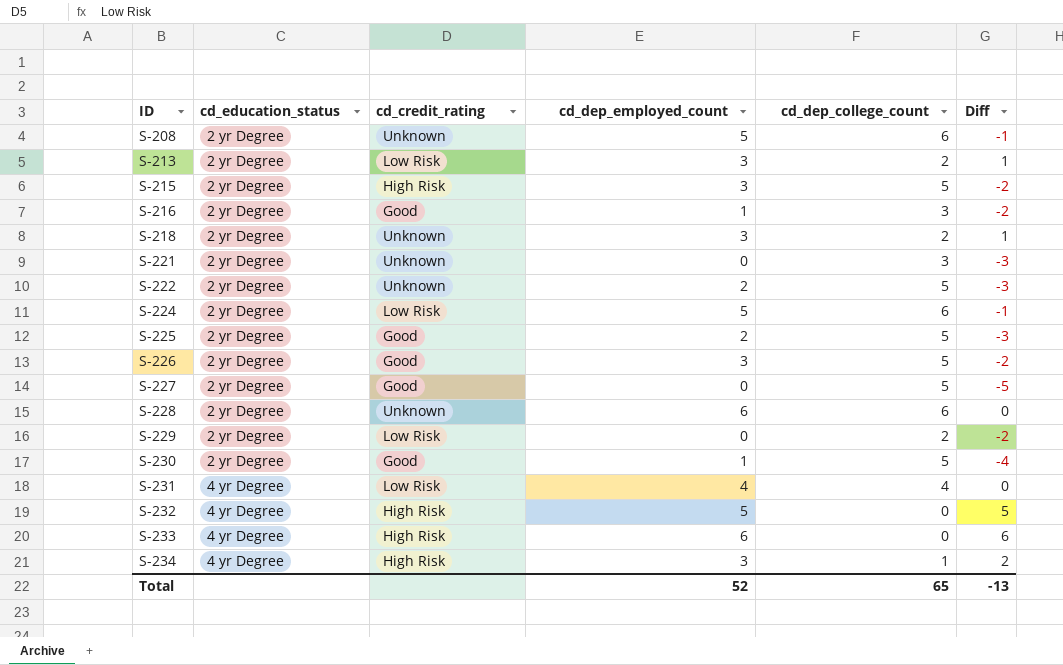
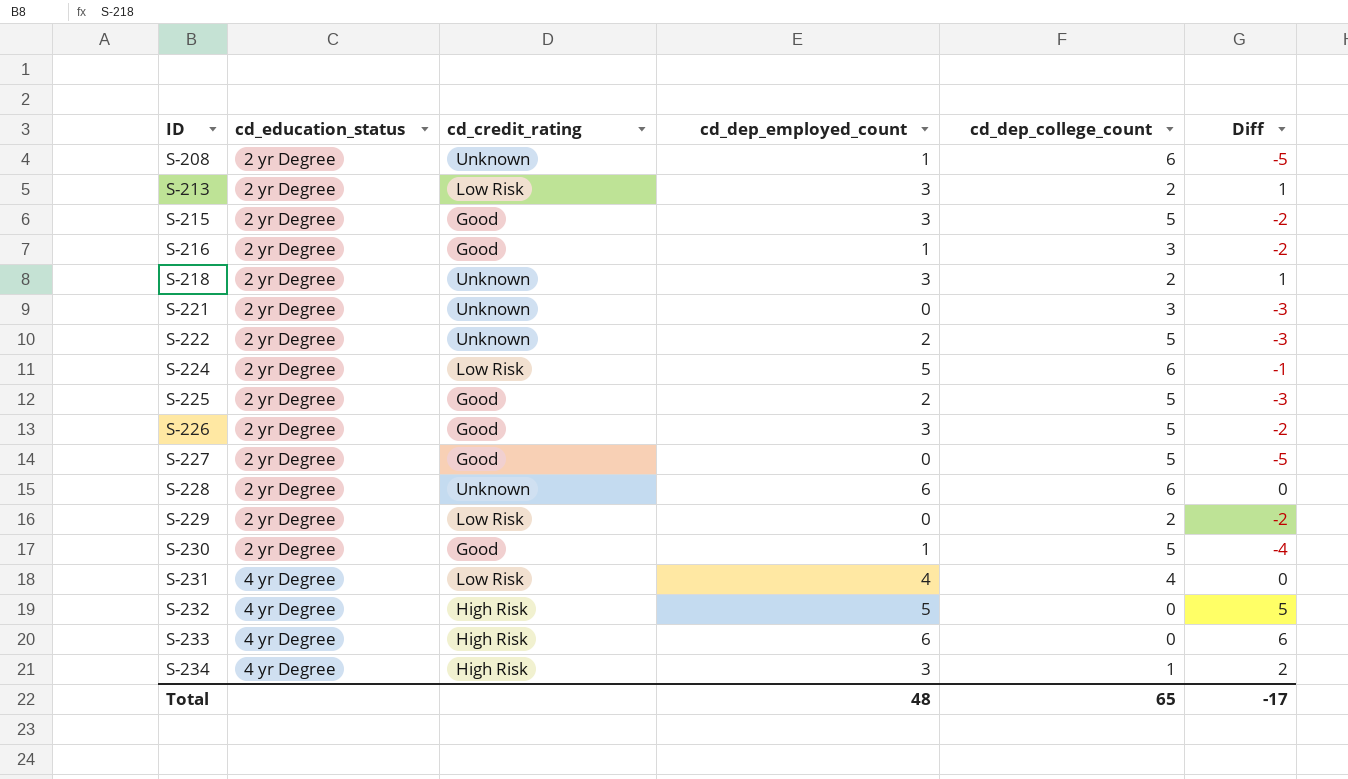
S-208 | cd_dep_employed_count: 5 -> 1
S-208 | Diff: -1 -> -5
S-215 | cd_credit_rating: High Risk -> Good
Total | cd_dep_employed_count: 52 -> 48
Total | Diff: -13 -> -17

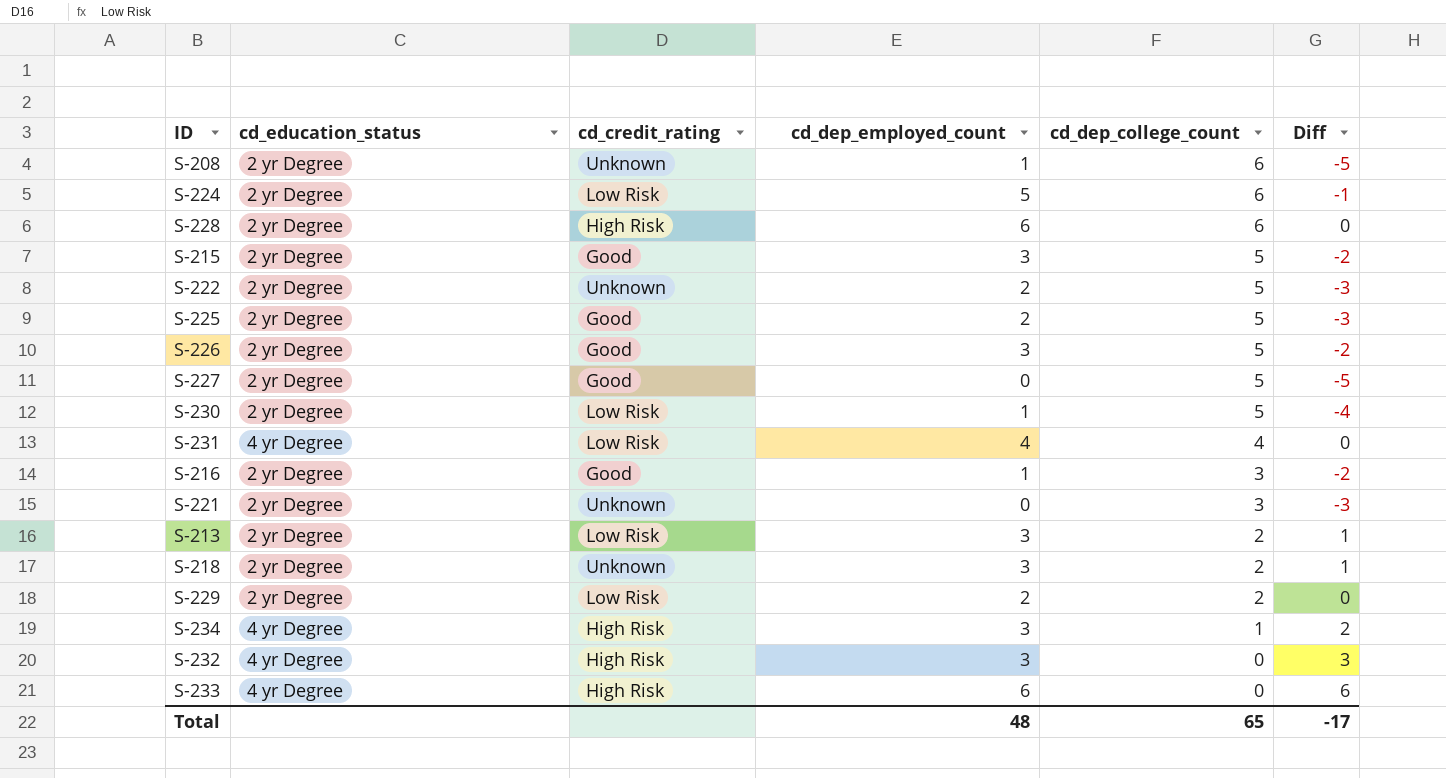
row order: ID ascending -> cd_dep_college_count descending
S-228 | cd_credit_rating: Unknown -> High Risk
S-230 | cd_credit_rating: Good -> Low Risk
S-229 | cd_dep_employed_count: 0 -> 2
S-229 | Diff: -2 -> 0
S-232 | cd_dep_employed_count: 5 -> 3
S-232 | Diff: 5 -> 3

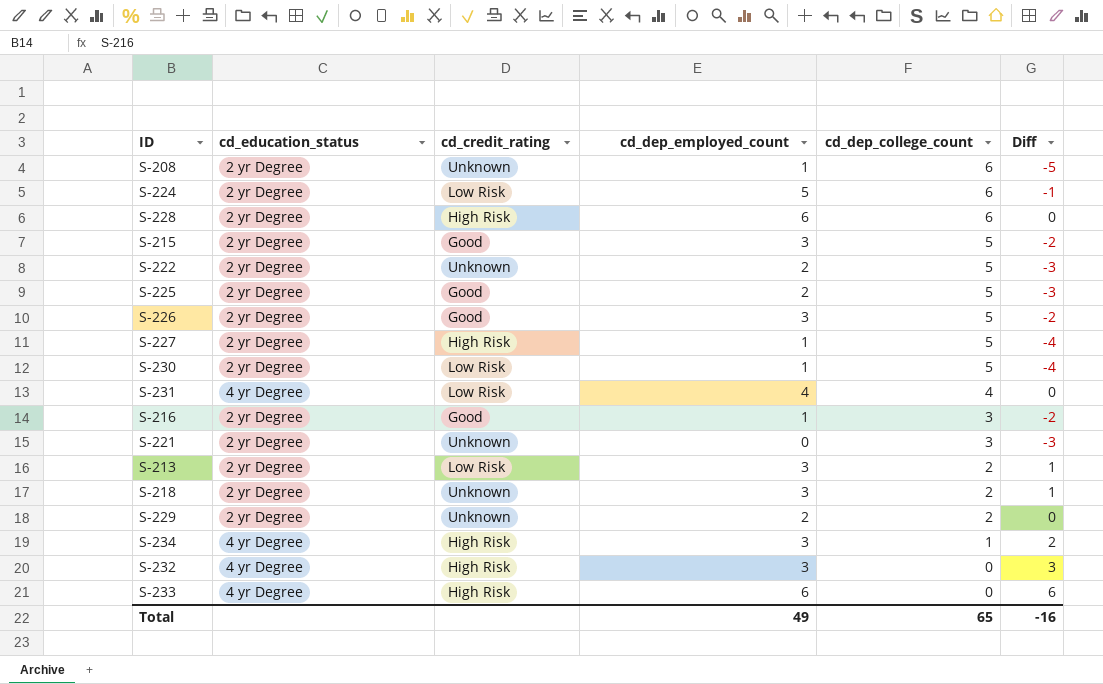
S-227 | cd_credit_rating: Good -> High Risk
S-227 | cd_dep_employed_count: 0 -> 1
S-227 | Diff: -5 -> -4
S-229 | cd_credit_rating: Low Risk -> Unknown
Total | cd_dep_employed_count: 48 -> 49
Total | Diff: -17 -> -16

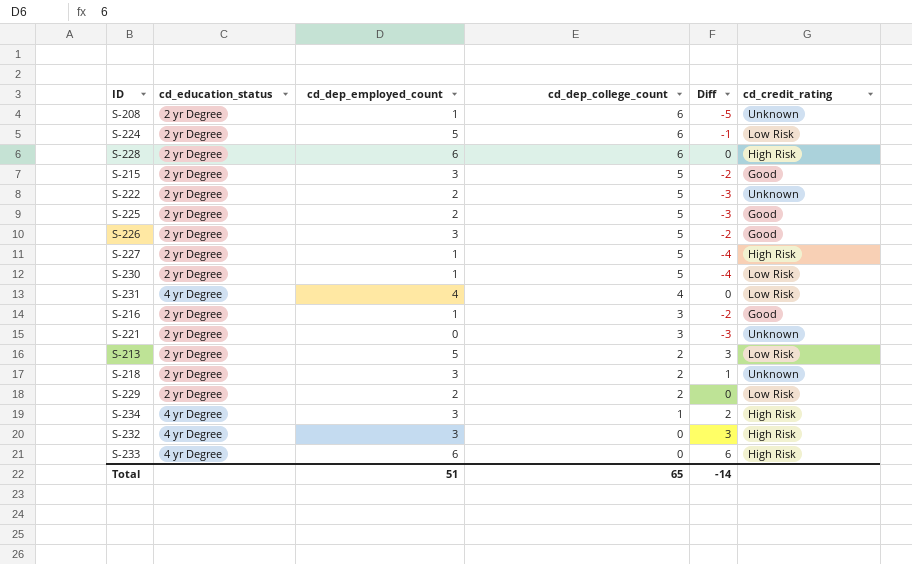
column cd_credit_rating | position: 3 -> 6
S-213 | cd_dep_employed_count: 3 -> 5
S-213 | Diff: 1 -> 3
S-229 | cd_credit_rating: Unknown -> Low Risk
Total | cd_dep_employed_count: 49 -> 51
Total | Diff: -16 -> -14

